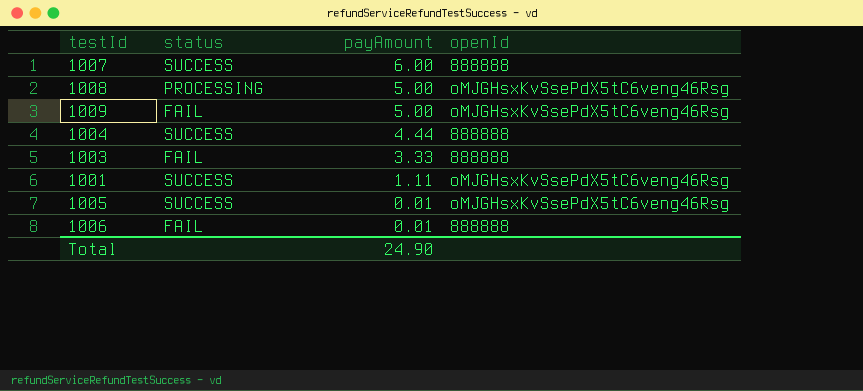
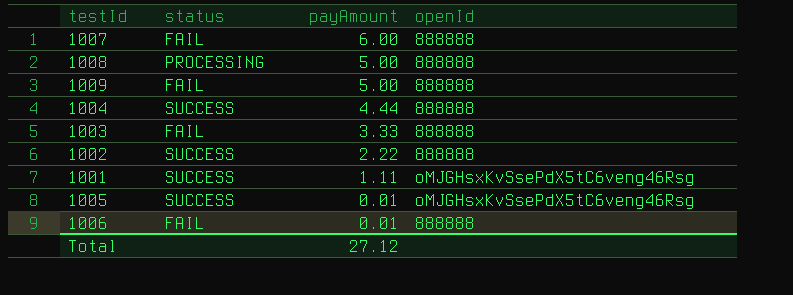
1007 | status: SUCCESS -> FAIL
1008 | openId: oMJGHsxKvSsePdX5tC6veng46Rsg -> 888888
1009 | openId: oMJGHsxKvSsePdX5tC6veng46Rsg -> 888888
row 1002: none -> SUCCESS | 2.22 | 888888
Total | payAmount: 24.90 -> 27.12

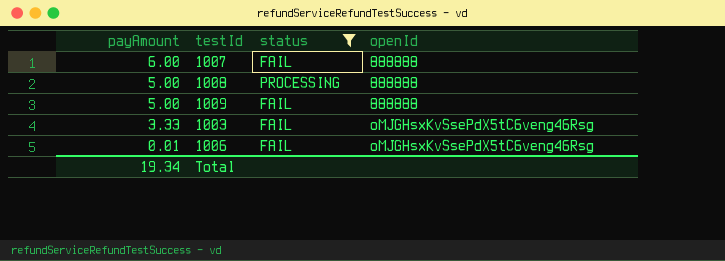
filter: none -> status != SUCCESS
column payAmount | position: 3 -> 1
1003 | openId: 888888 -> oMJGHsxKvSsePdX5tC6veng46Rsg
1006 | openId: 888888 -> oMJGHsxKvSsePdX5tC6veng46Rsg
Total | payAmount: 27.12 -> 19.34

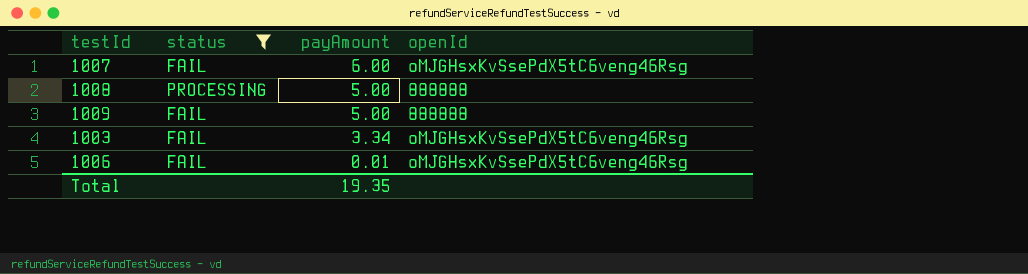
column payAmount | position: 1 -> 3
1007 | openId: 888888 -> oMJGHsxKvSsePdX5tC6veng46Rsg
1003 | payAmount: 3.33 -> 3.34
Total | payAmount: 19.34 -> 19.35

